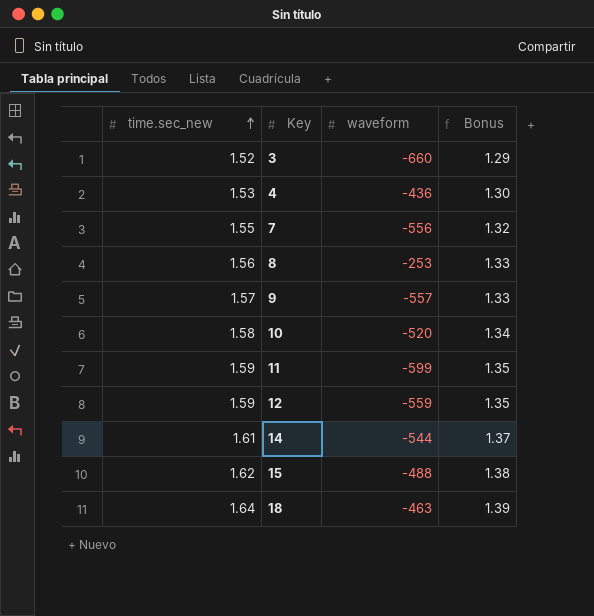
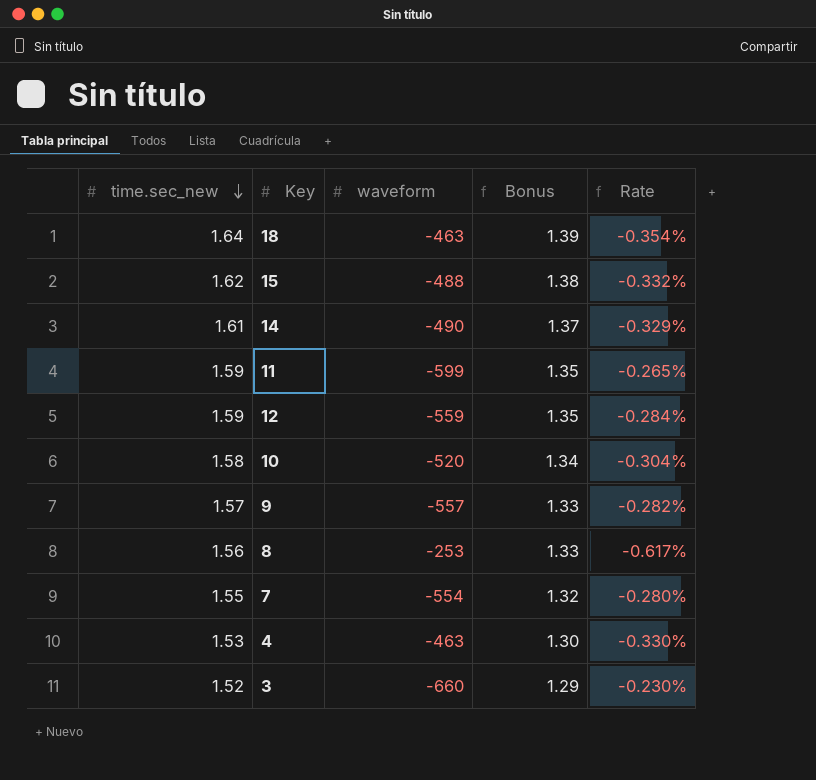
row order: time.sec_new ascending -> time.sec_new descending
column Rate | formula: none -> [time.sec_new] / [waveform]
14 | waveform: -544 -> -490
7 | waveform: -556 -> -554
4 | waveform: -436 -> -463

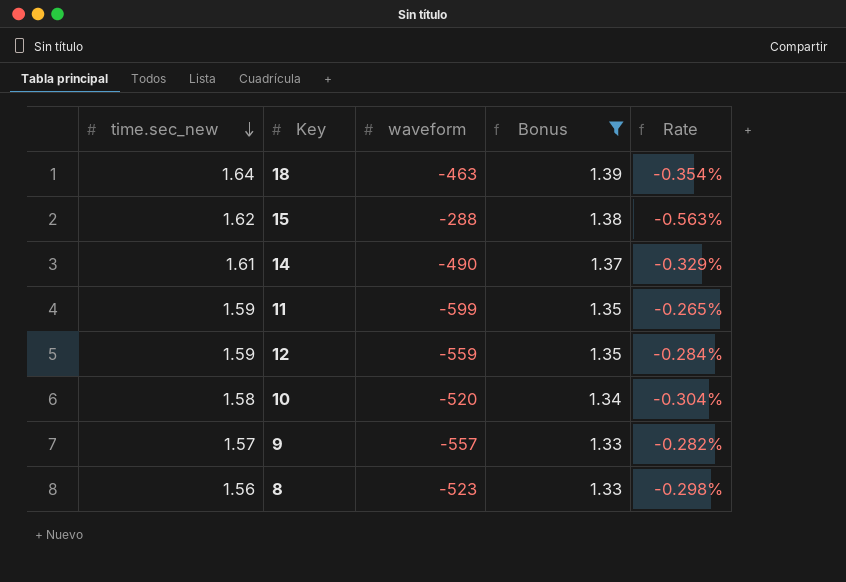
filter: none -> Bonus >= 1.33
15 | waveform: -488 -> -288
15 | Rate: -0.332% -> -0.563%
8 | waveform: -253 -> -523
8 | Rate: -0.617% -> -0.298%

